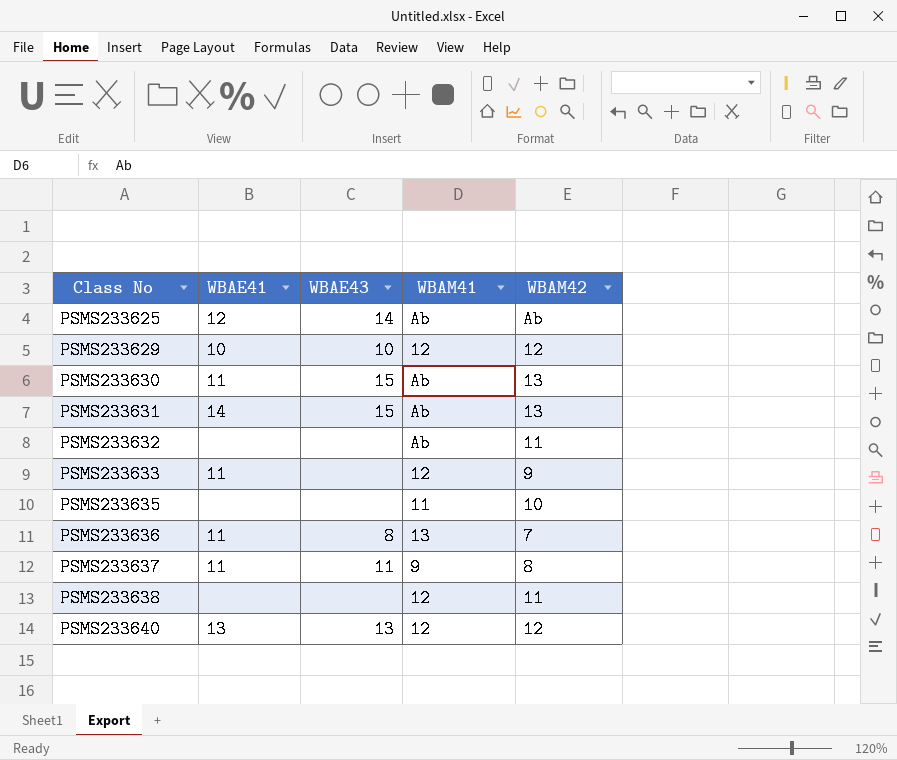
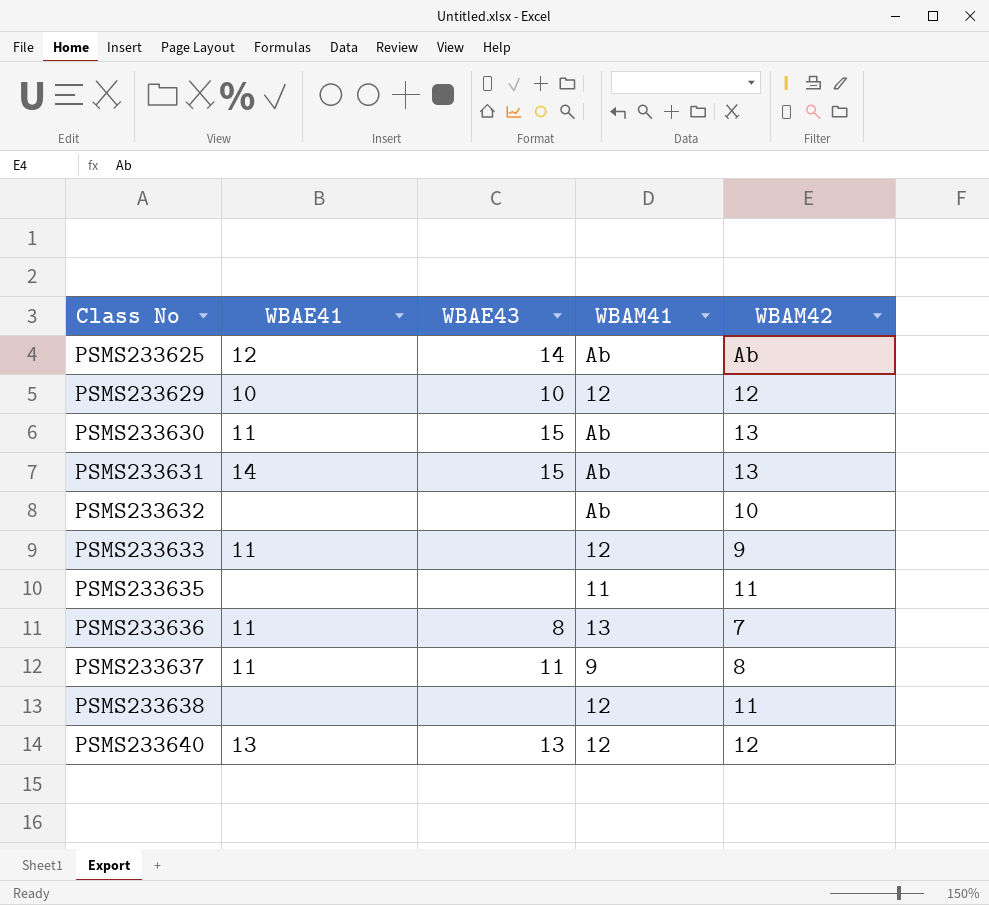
PSMS233632 | WBAM42: 11 -> 10
PSMS233635 | WBAM42: 10 -> 11

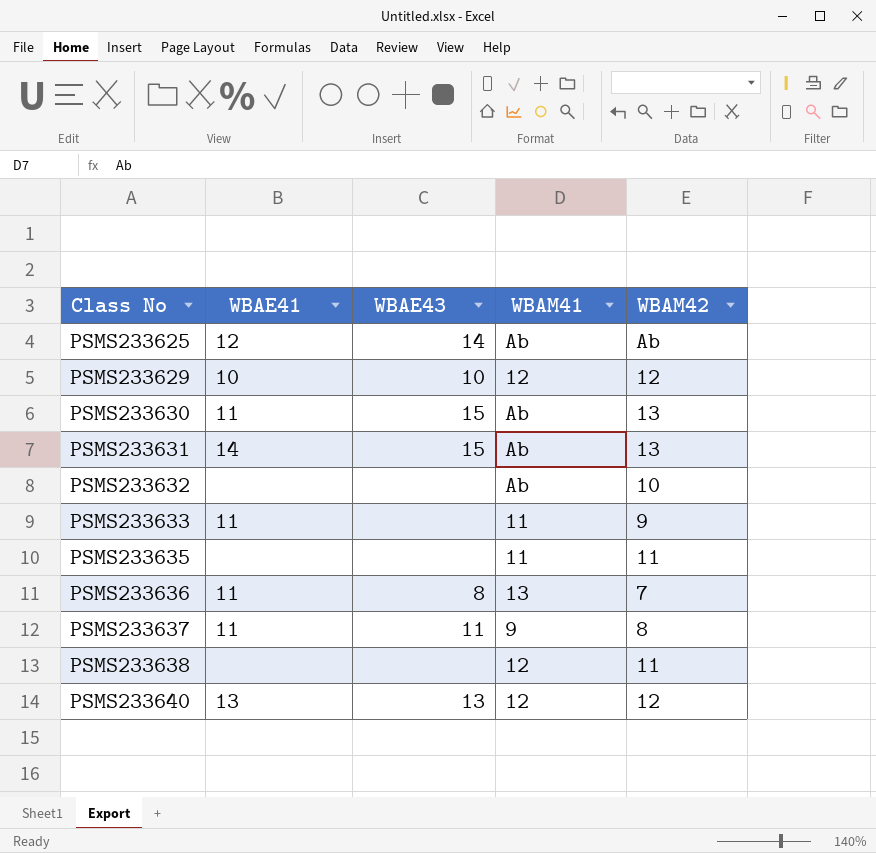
PSMS233633 | WBAM41: 12 -> 11

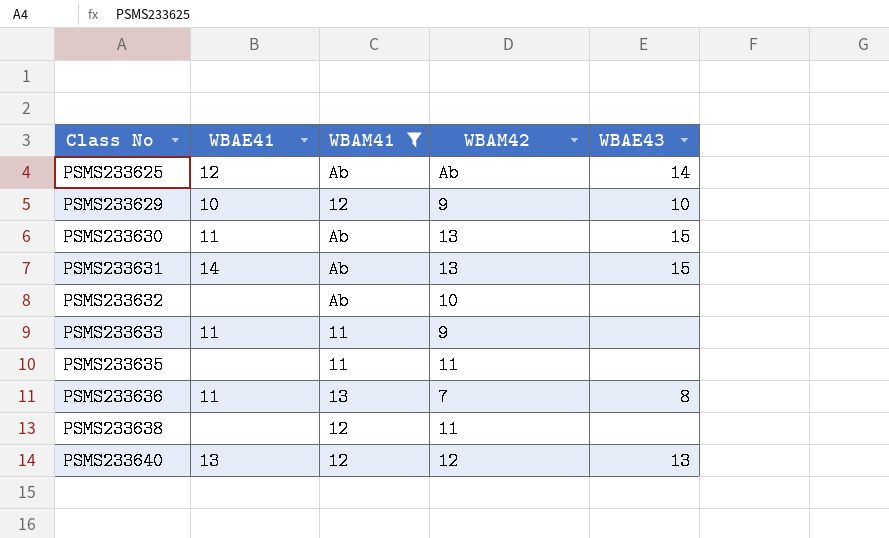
filter: none -> WBAM41 != 9
column WBAE43 | position: 3 -> 5
PSMS233629 | WBAM42: 12 -> 9

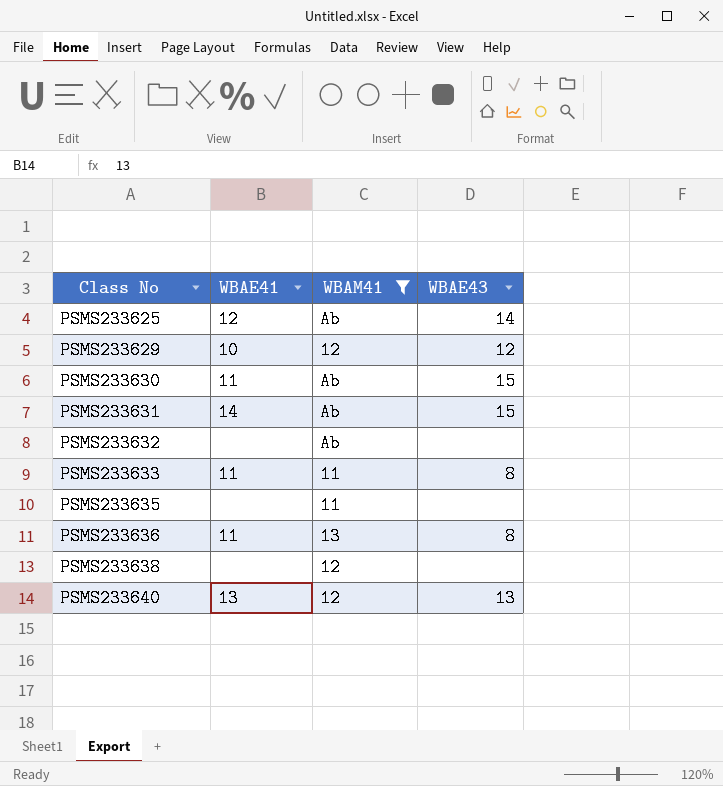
column WBAM42 | position: 4 -> none
PSMS233629 | WBAE43: 10 -> 12
PSMS233633 | WBAE43: none -> 8

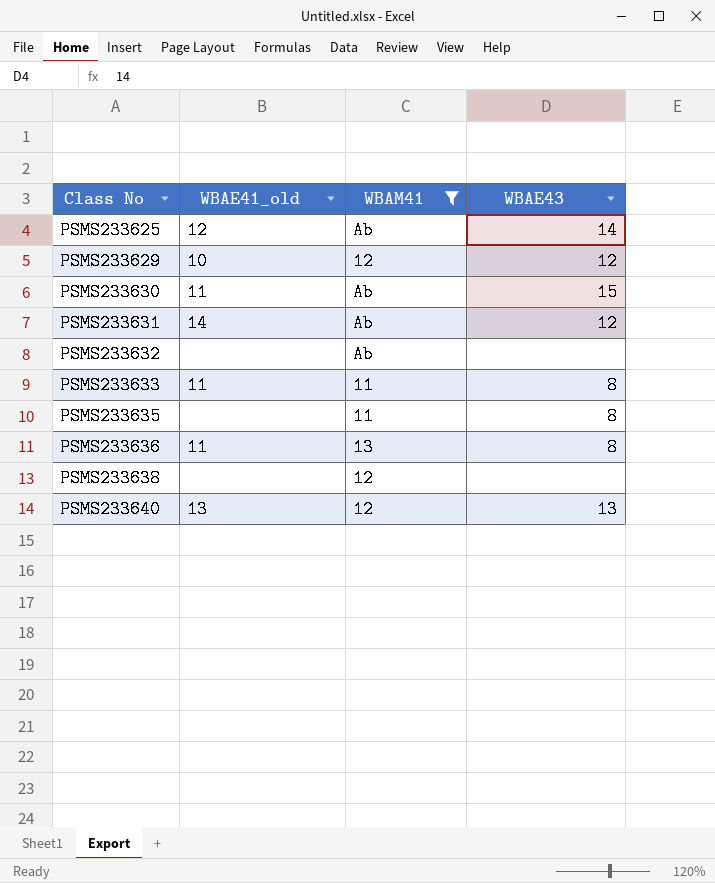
column name: WBAE41 -> WBAE41_old
PSMS233631 | WBAE43: 15 -> 12
PSMS233635 | WBAE43: none -> 8

